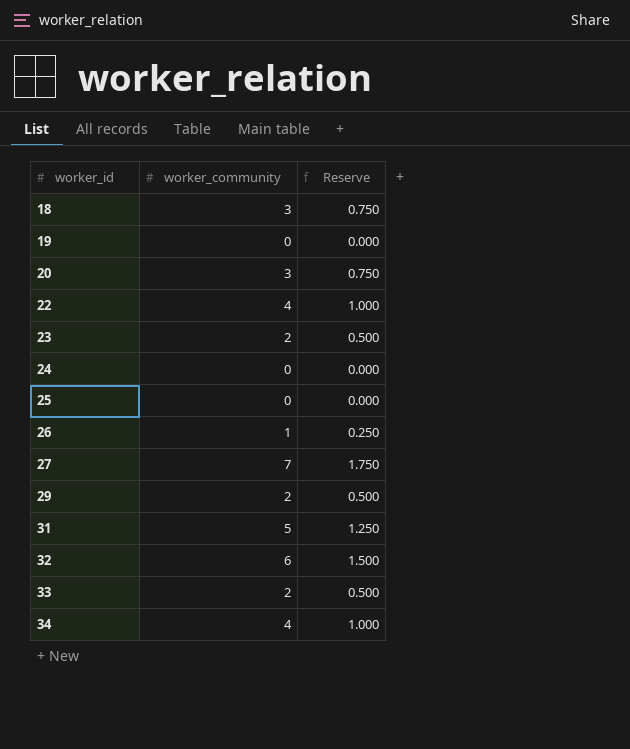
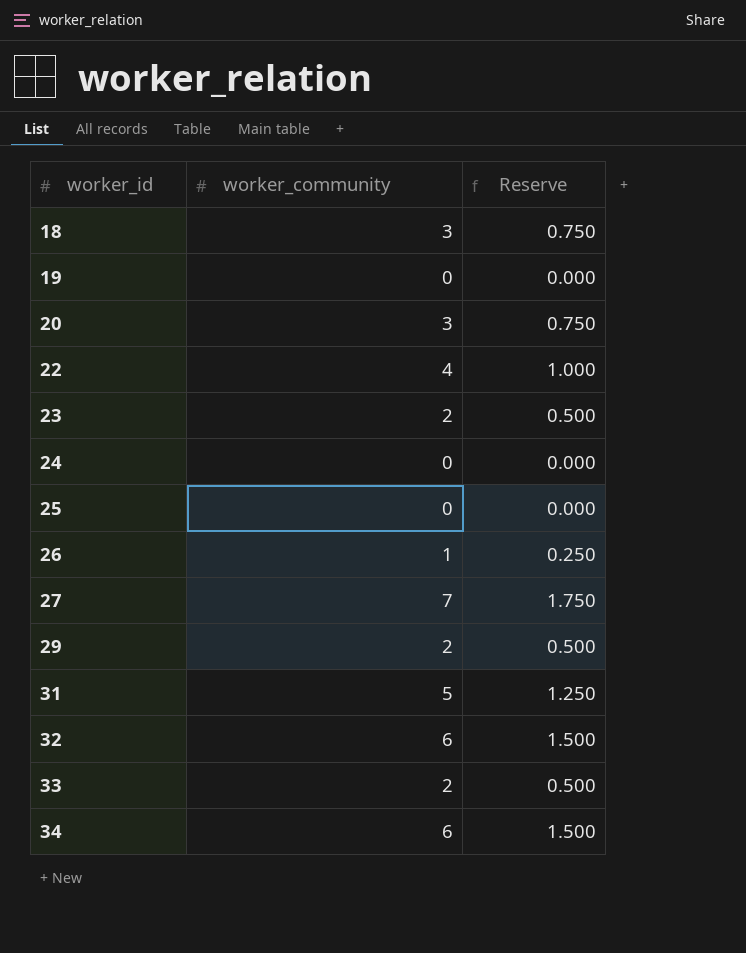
34 | worker_community: 4 -> 6
34 | Reserve: 1.000 -> 1.500

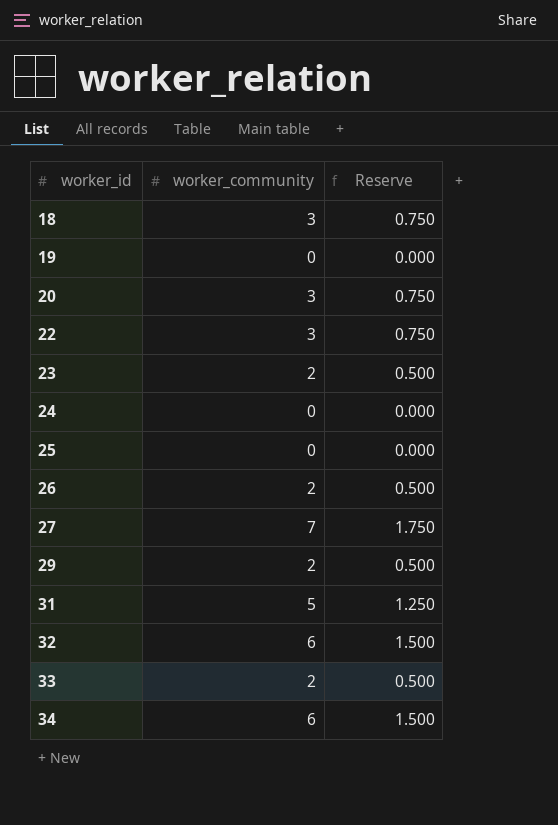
22 | worker_community: 4 -> 3
22 | Reserve: 1.000 -> 0.750
26 | worker_community: 1 -> 2
26 | Reserve: 0.250 -> 0.500

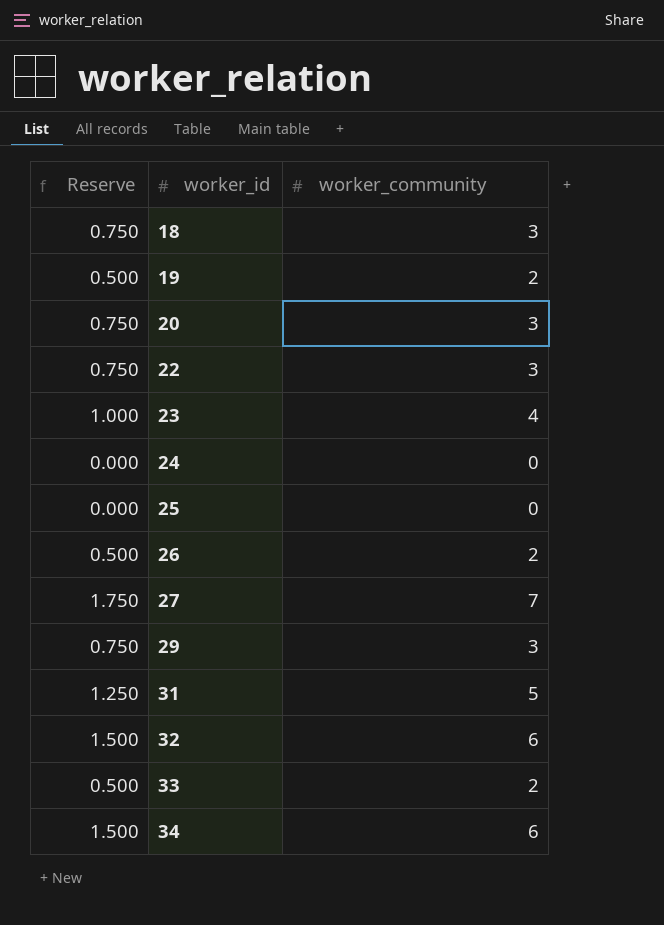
column Reserve | position: 3 -> 1
19 | Reserve: 0.000 -> 0.500
19 | worker_community: 0 -> 2
23 | Reserve: 0.500 -> 1.000
23 | worker_community: 2 -> 4
29 | Reserve: 0.500 -> 0.750
29 | worker_community: 2 -> 3

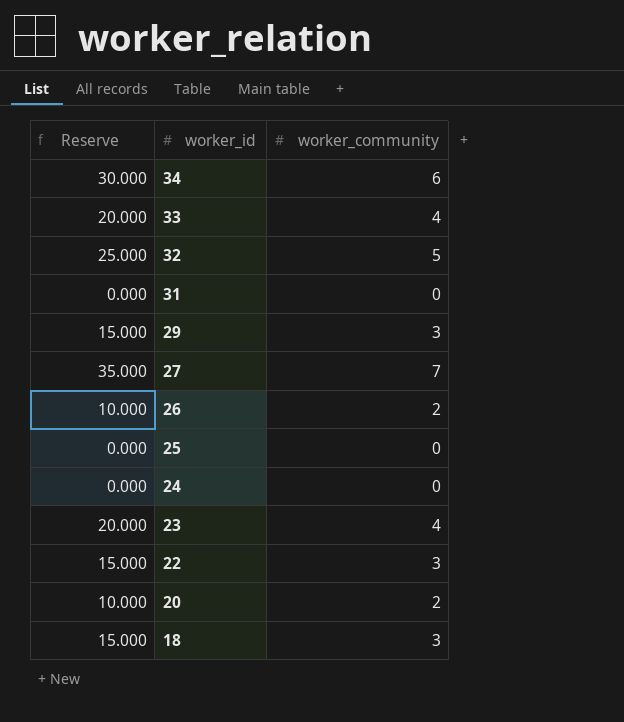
row order: worker_id ascending -> worker_id descending
column Reserve | formula: [worker_community] * 0.25 -> [worker_community] * 5
row 19: 0.500 | 2 -> none
33 | worker_community: 2 -> 4
32 | worker_community: 6 -> 5
31 | worker_community: 5 -> 0
20 | worker_community: 3 -> 2

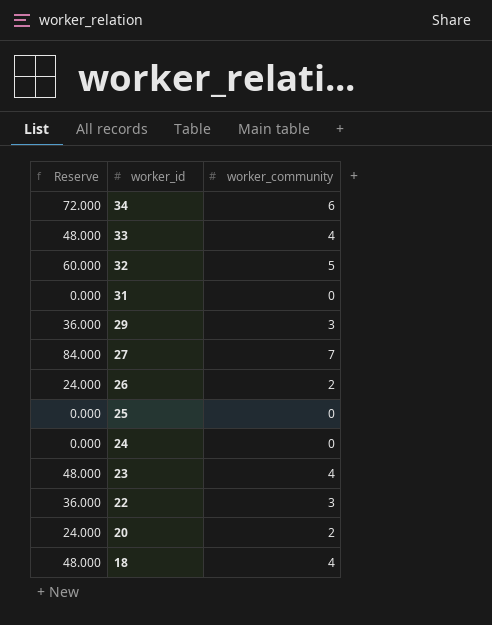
column Reserve | formula: [worker_community] * 5 -> [worker_community] * 12
18 | worker_community: 3 -> 4

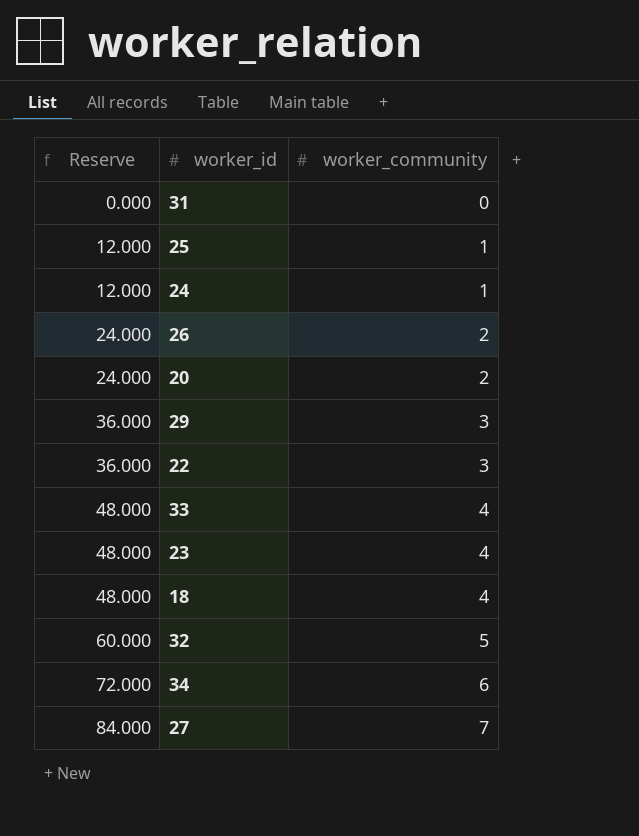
row order: worker_id descending -> Reserve ascending
25 | Reserve: 0.000 -> 12.000
25 | worker_community: 0 -> 1
24 | Reserve: 0.000 -> 12.000
24 | worker_community: 0 -> 1

